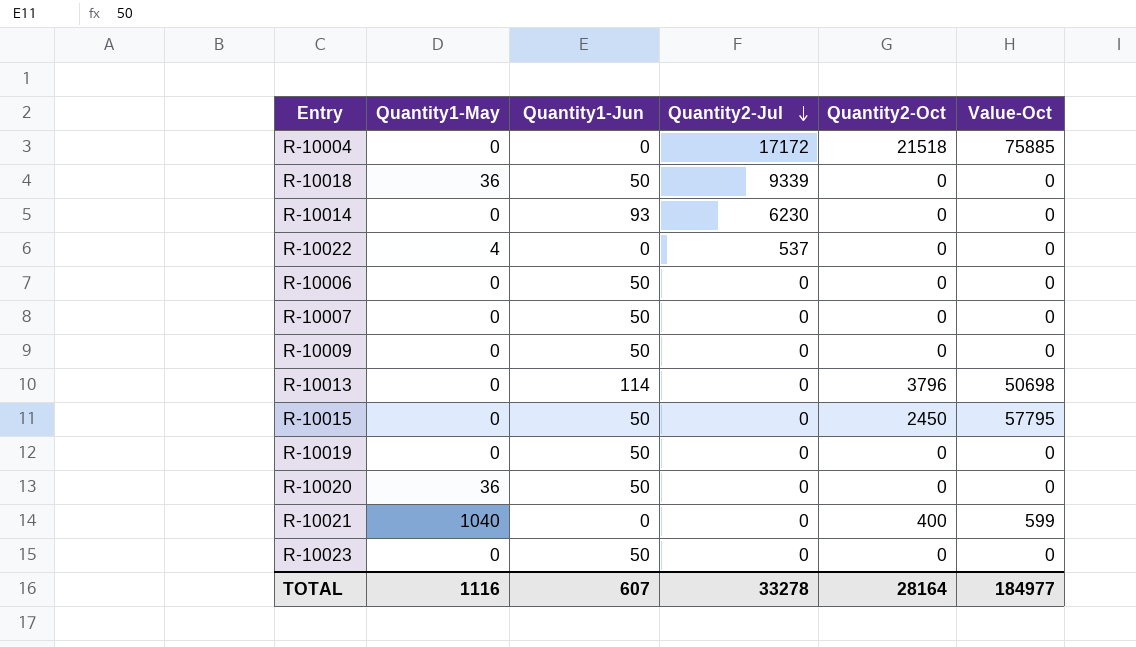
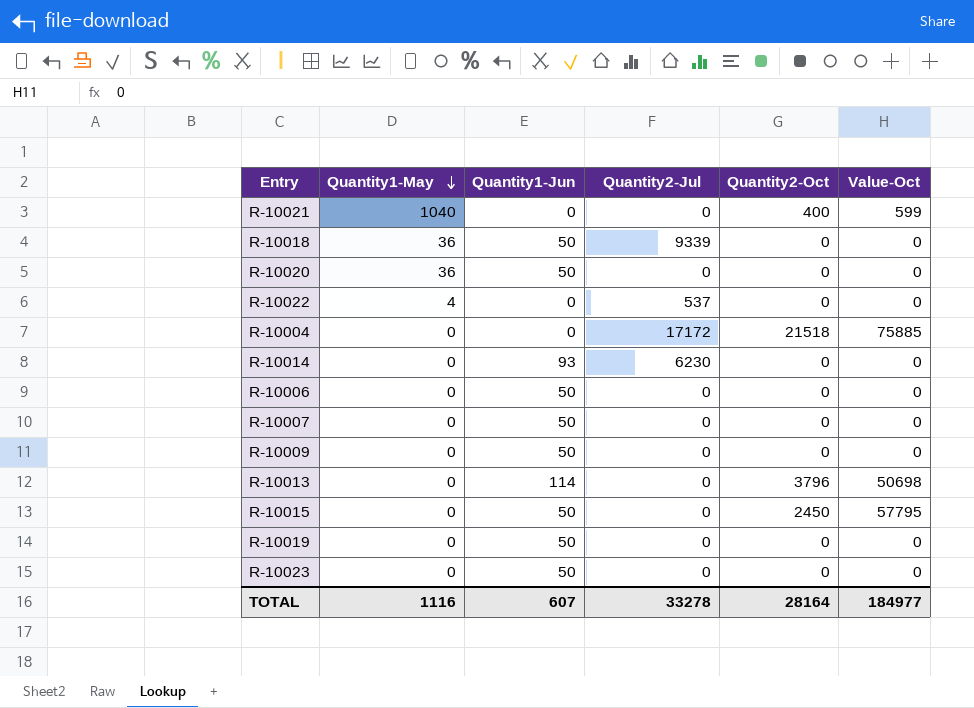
row order: Quantity2-Jul descending -> Quantity1-May descending

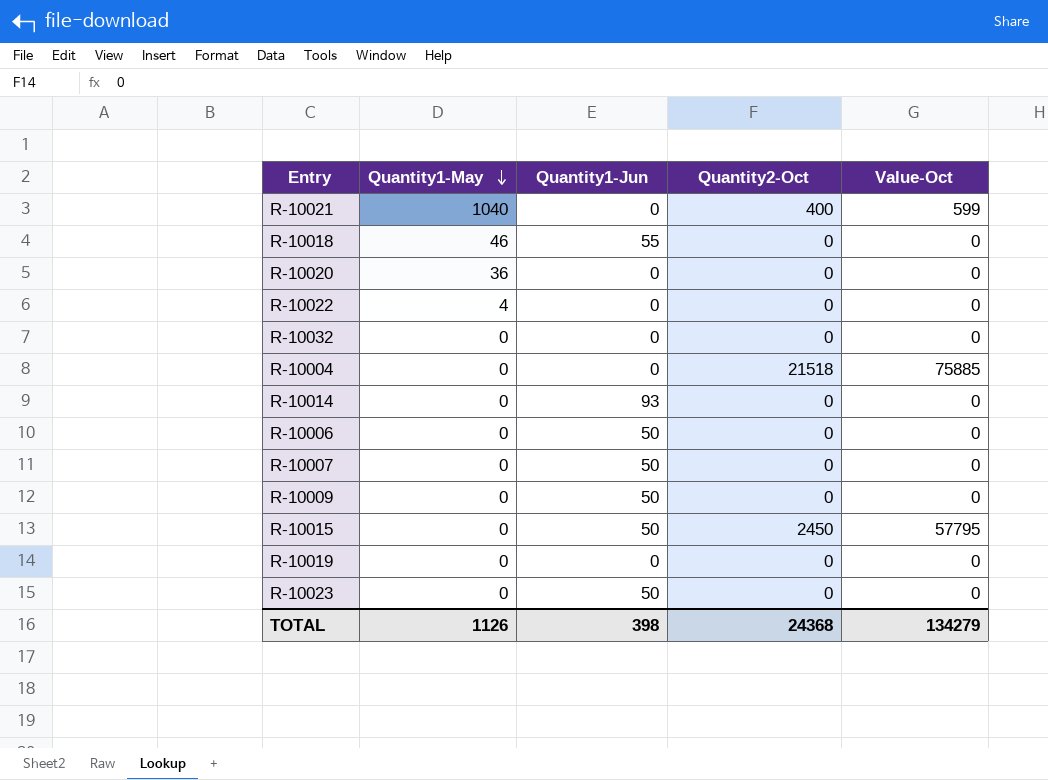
column Quantity2-Jul | position: 4 -> none
row R-10013: 0 | 114 | 0 | 3796 | 50698 -> none
R-10018 | Quantity1-May: 36 -> 46
R-10018 | Quantity1-Jun: 50 -> 55
R-10020 | Quantity1-Jun: 50 -> 0
row R-10032: none -> 0 | 0 | 0 | 0
R-10019 | Quantity1-Jun: 50 -> 0
TOTAL | Quantity1-May: 1116 -> 1126
TOTAL | Quantity1-Jun: 607 -> 398
TOTAL | Quantity2-Oct: 28164 -> 24368
TOTAL | Value-Oct: 184977 -> 134279

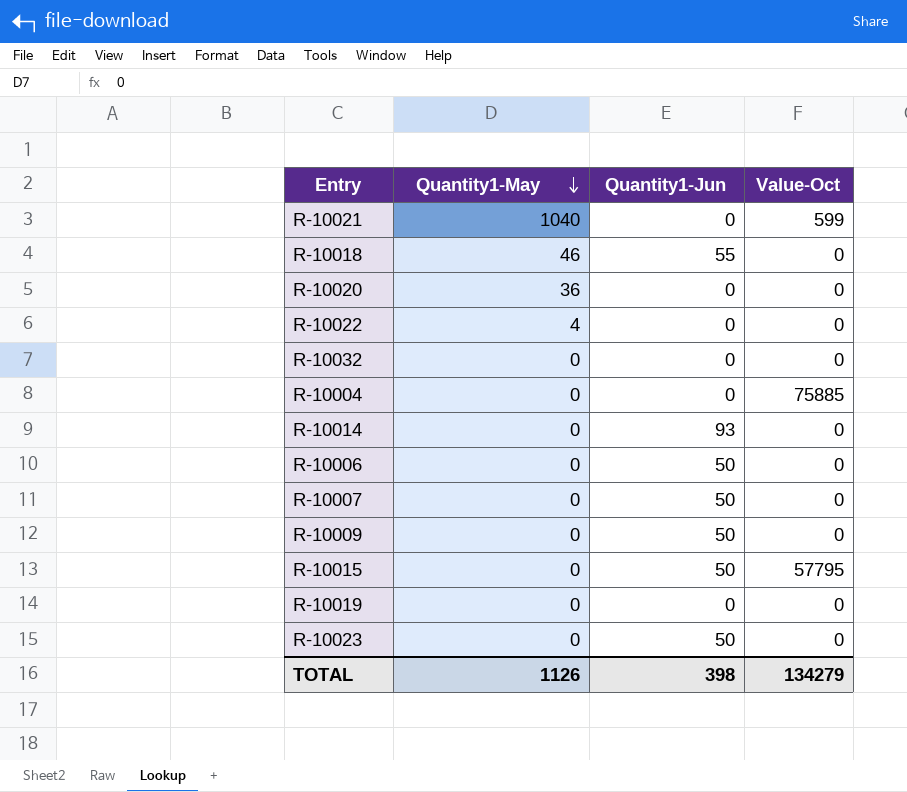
column Quantity2-Oct | position: 4 -> none

